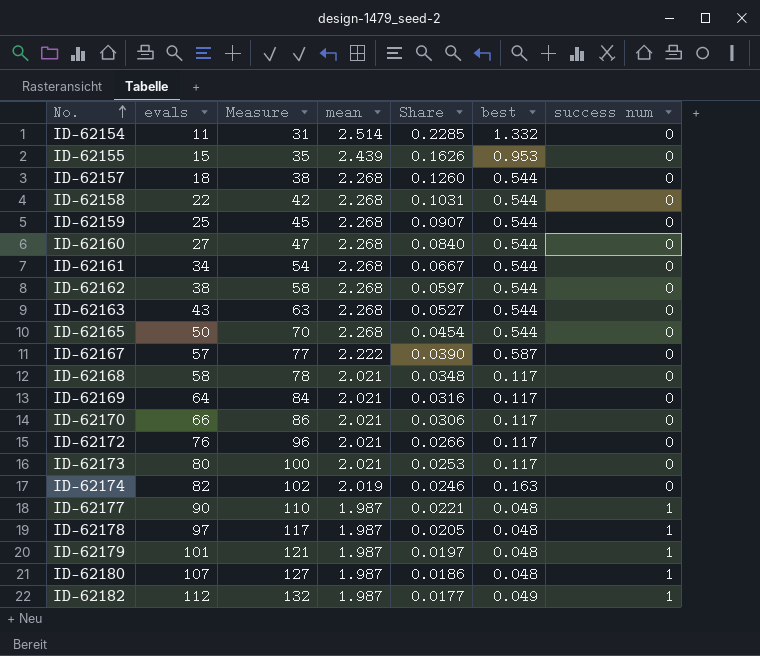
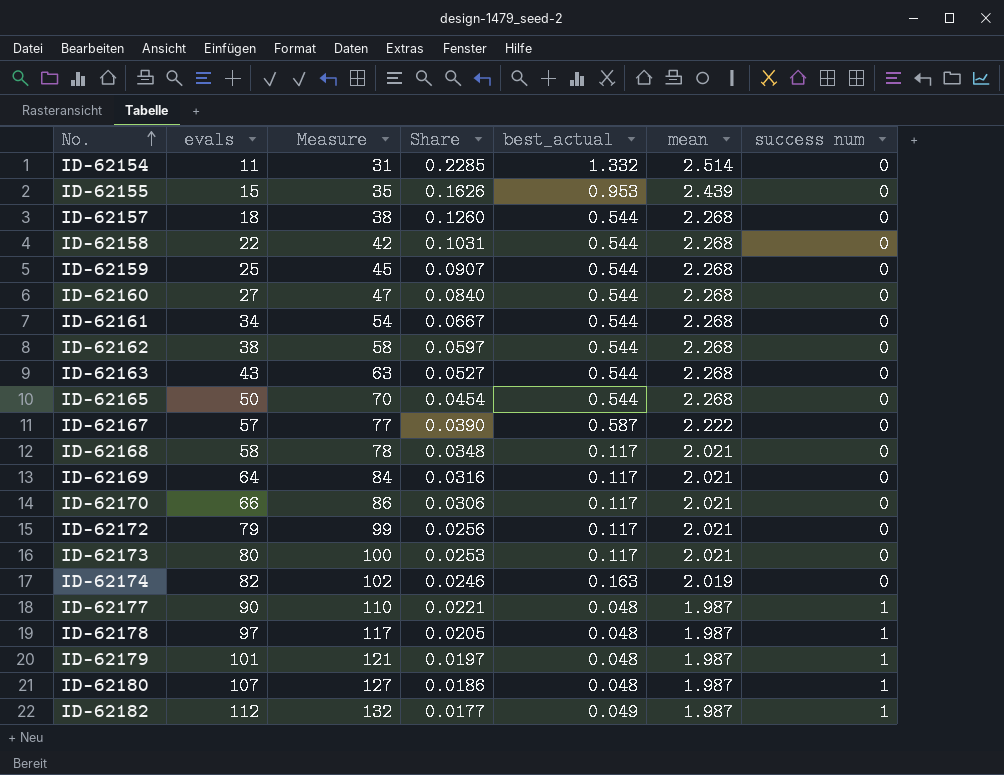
column name: best -> best_actual
column mean | position: 4 -> 6
ID-62172 | evals: 76 -> 79
ID-62172 | Measure: 96 -> 99
ID-62172 | Share: 0.0266 -> 0.0256

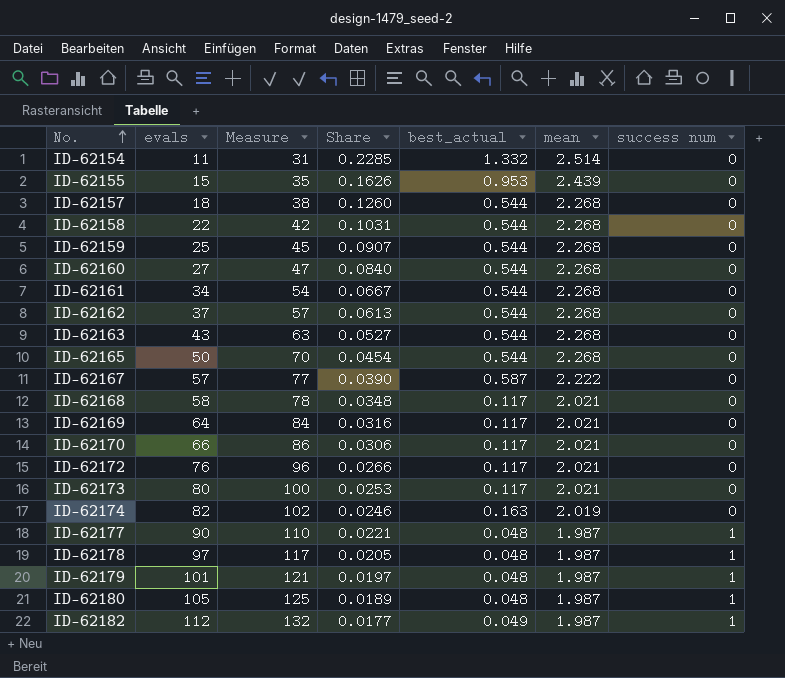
ID-62162 | evals: 38 -> 37
ID-62162 | Measure: 58 -> 57
ID-62162 | Share: 0.0597 -> 0.0613
ID-62172 | evals: 79 -> 76
ID-62172 | Measure: 99 -> 96
ID-62172 | Share: 0.0256 -> 0.0266
ID-62180 | evals: 107 -> 105
ID-62180 | Measure: 127 -> 125
ID-62180 | Share: 0.0186 -> 0.0189

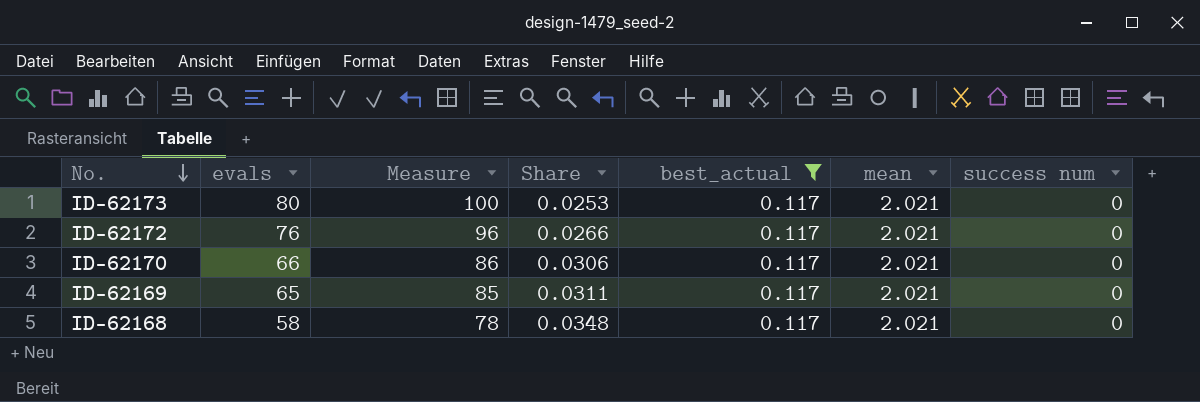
filter: none -> best_actual = 0.117
row order: No. ascending -> No. descending
ID-62169 | evals: 64 -> 65
ID-62169 | Measure: 84 -> 85
ID-62169 | Share: 0.0316 -> 0.0311

